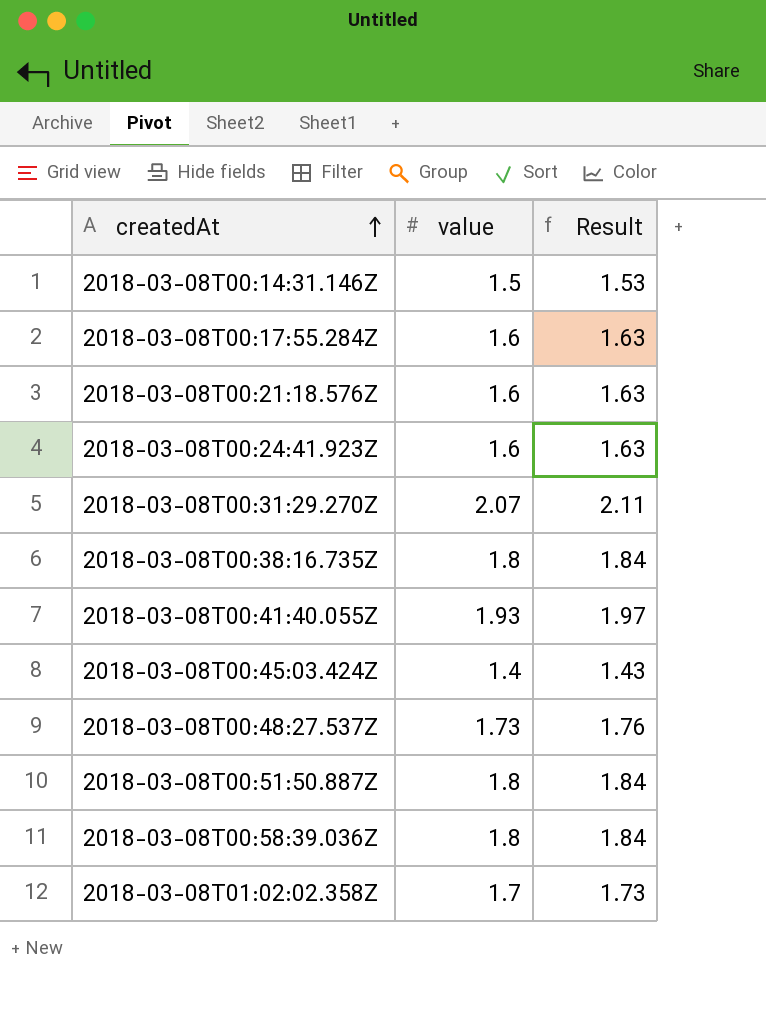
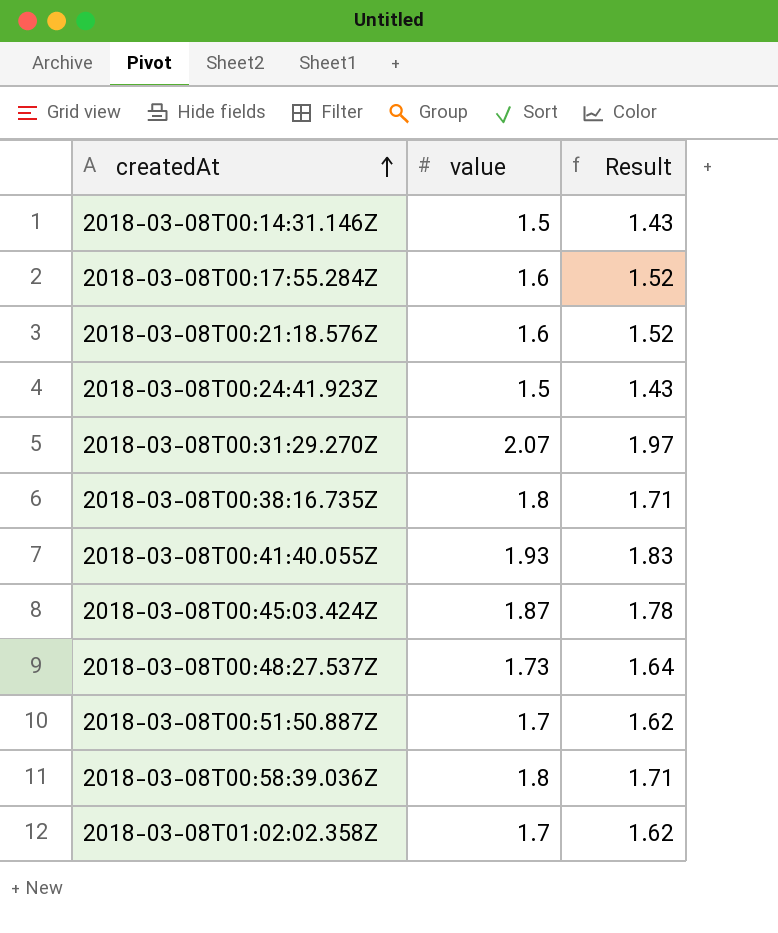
column Result | formula: [value] * 1.02 -> [value] * 0.95
2018-03-08T00:24:41.923Z | value: 1.6 -> 1.5
2018-03-08T00:45:03.424Z | value: 1.4 -> 1.87
2018-03-08T00:51:50.887Z | value: 1.8 -> 1.7

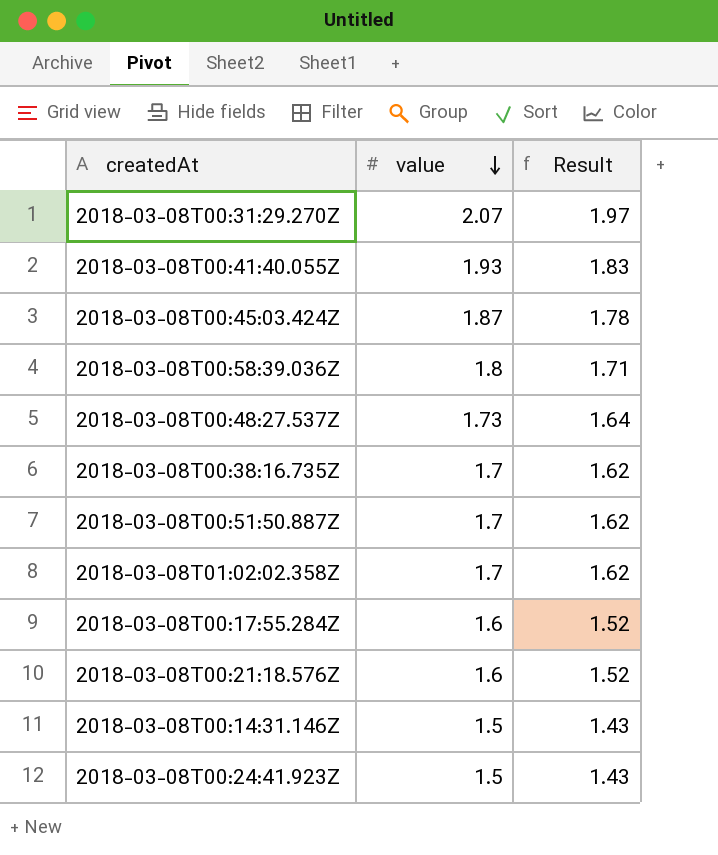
row order: createdAt ascending -> value descending
2018-03-08T00:38:16.735Z | value: 1.8 -> 1.7
2018-03-08T00:38:16.735Z | Result: 1.71 -> 1.62

